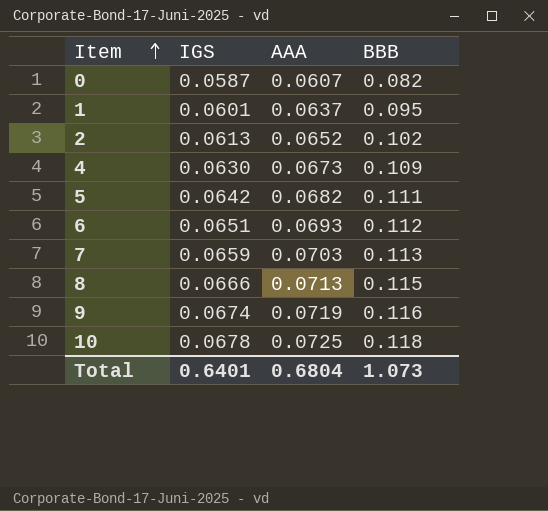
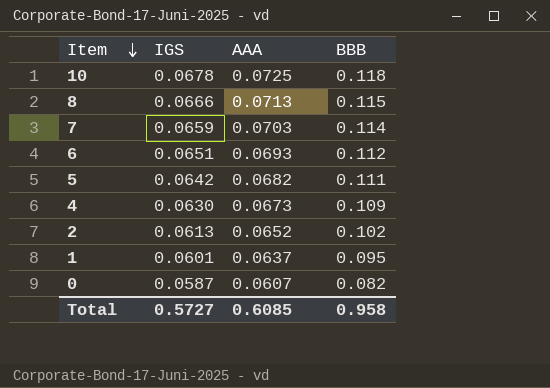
row order: Item ascending -> Item descending
row 9: 0.0674 | 0.0719 | 0.116 -> none
7 | BBB: 0.113 -> 0.114
Total | IGS: 0.6401 -> 0.5727
Total | AAA: 0.6804 -> 0.6085
Total | BBB: 1.073 -> 0.958

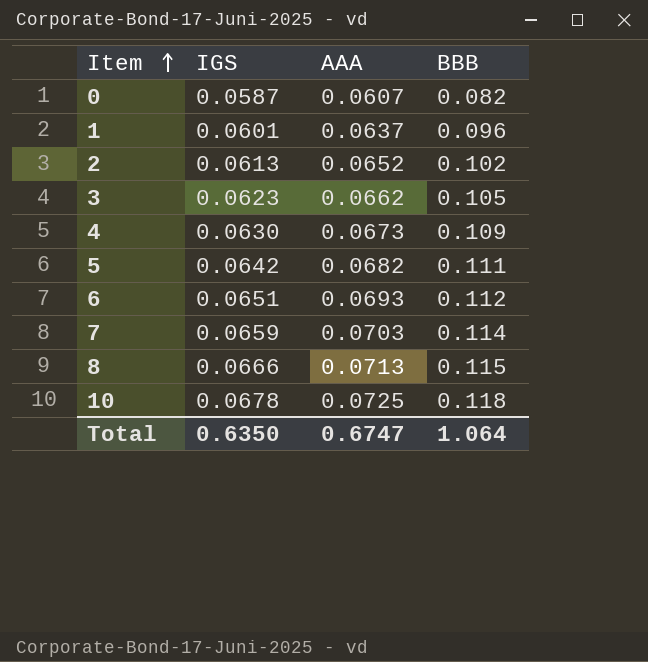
row order: Item descending -> Item ascending
1 | BBB: 0.095 -> 0.096
row 3: none -> 0.0623 | 0.0662 | 0.105
Total | IGS: 0.5727 -> 0.6350
Total | AAA: 0.6085 -> 0.6747
Total | BBB: 0.958 -> 1.064

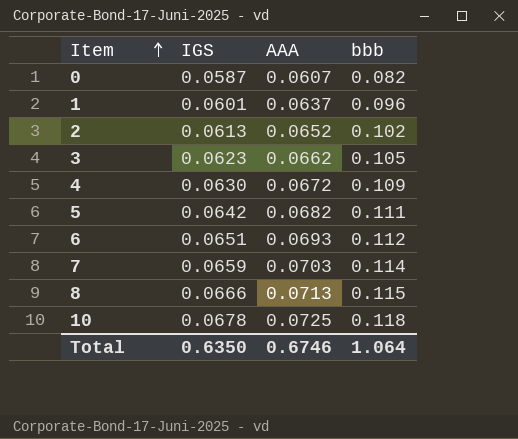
column name: BBB -> bbb
4 | AAA: 0.0673 -> 0.0672
Total | AAA: 0.6747 -> 0.6746

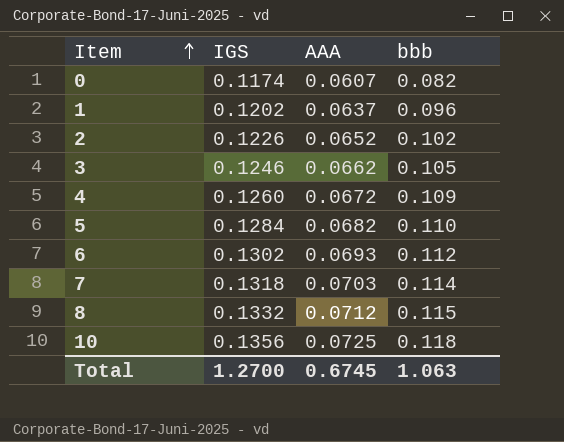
0 | IGS: 0.0587 -> 0.1174
1 | IGS: 0.0601 -> 0.1202
2 | IGS: 0.0613 -> 0.1226
3 | IGS: 0.0623 -> 0.1246
4 | IGS: 0.0630 -> 0.1260
5 | IGS: 0.0642 -> 0.1284
5 | bbb: 0.111 -> 0.110
6 | IGS: 0.0651 -> 0.1302
7 | IGS: 0.0659 -> 0.1318
8 | IGS: 0.0666 -> 0.1332
8 | AAA: 0.0713 -> 0.0712
10 | IGS: 0.0678 -> 0.1356
Total | IGS: 0.6350 -> 1.2700
Total | AAA: 0.6746 -> 0.6745
Total | bbb: 1.064 -> 1.063

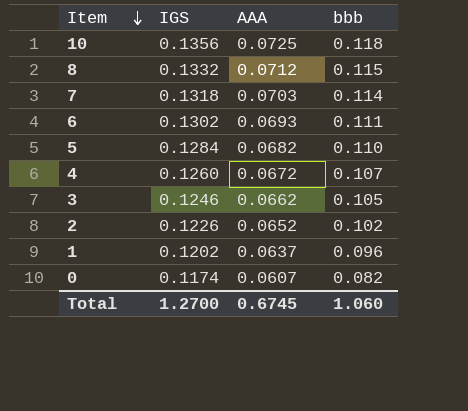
row order: Item ascending -> Item descending
6 | bbb: 0.112 -> 0.111
4 | bbb: 0.109 -> 0.107
Total | bbb: 1.063 -> 1.060

